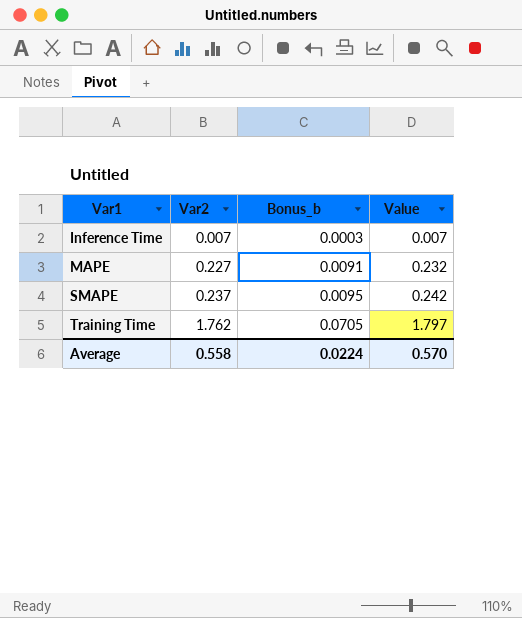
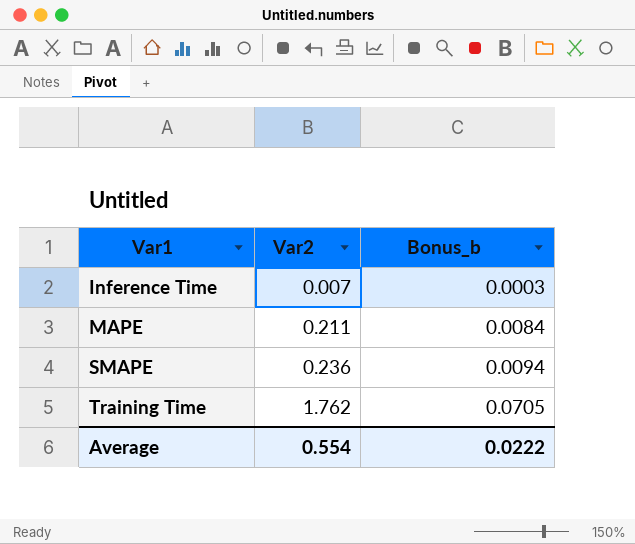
column Value | formula: [Var2] * 1.02 -> none
MAPE | Var2: 0.227 -> 0.211
MAPE | Bonus_b: 0.0091 -> 0.0084
SMAPE | Var2: 0.237 -> 0.236
SMAPE | Bonus_b: 0.0095 -> 0.0094
Average | Var2: 0.558 -> 0.554
Average | Bonus_b: 0.0224 -> 0.0222

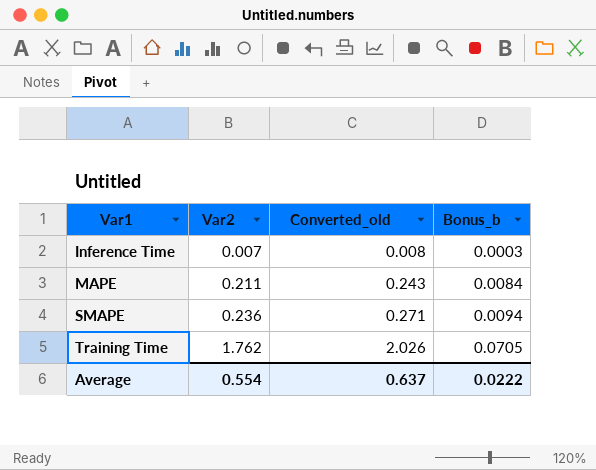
column Converted_old | formula: none -> [Var2] * 1.15

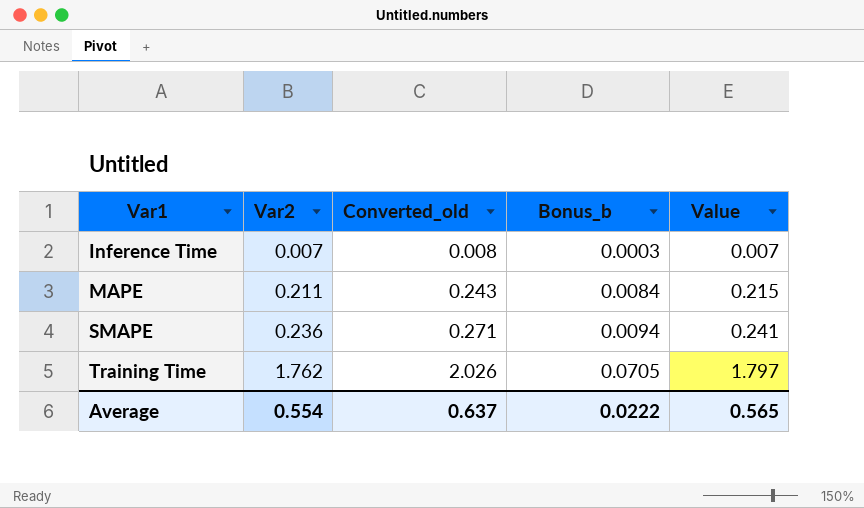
column Value | formula: none -> [Var2] * 1.02

